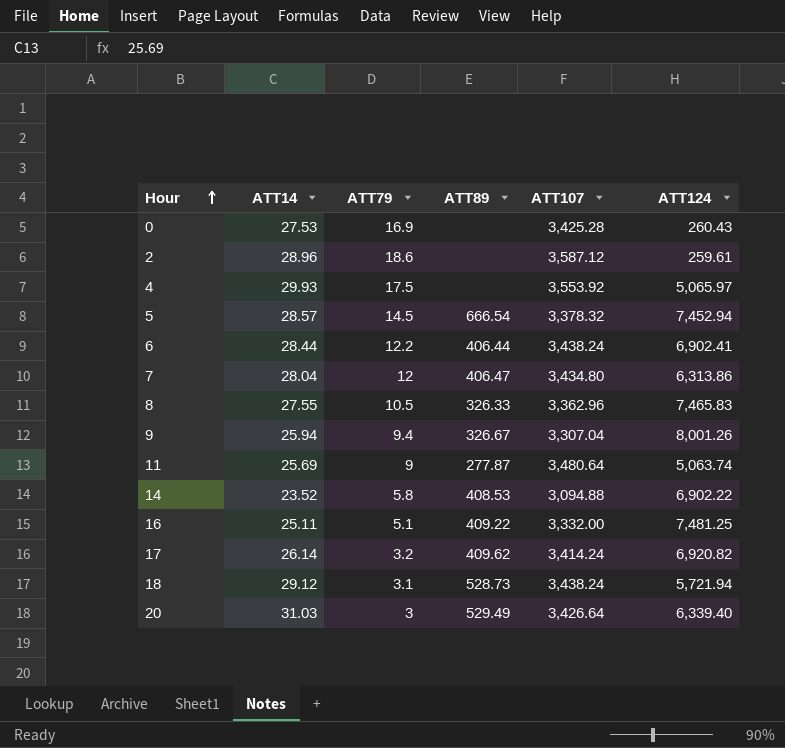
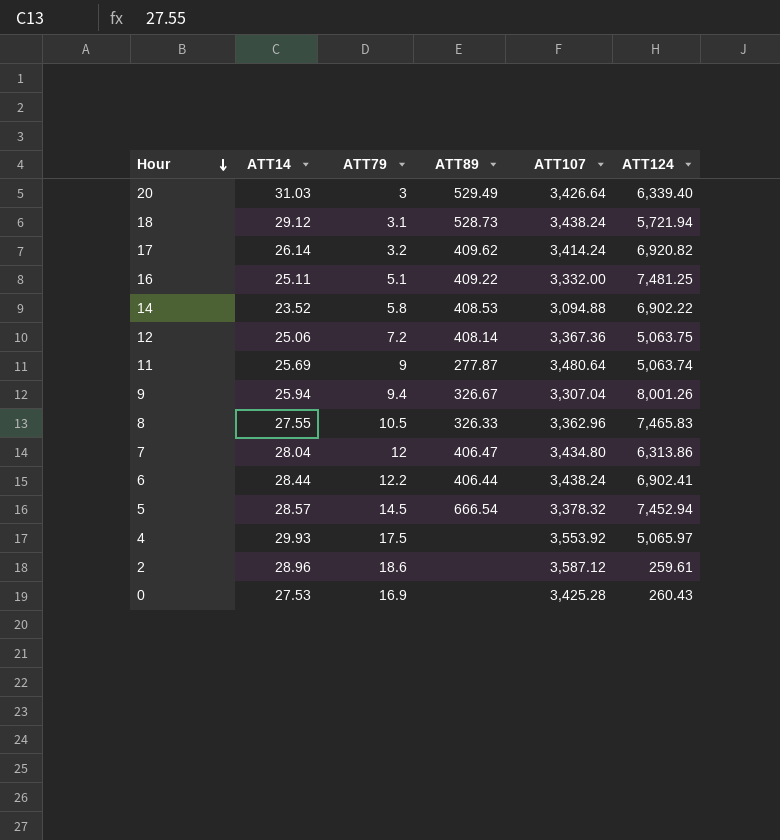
row order: Hour ascending -> Hour descending
row 12: none -> 25.06 | 7.2 | 408.14 | 3,367.36 | 5,063.75

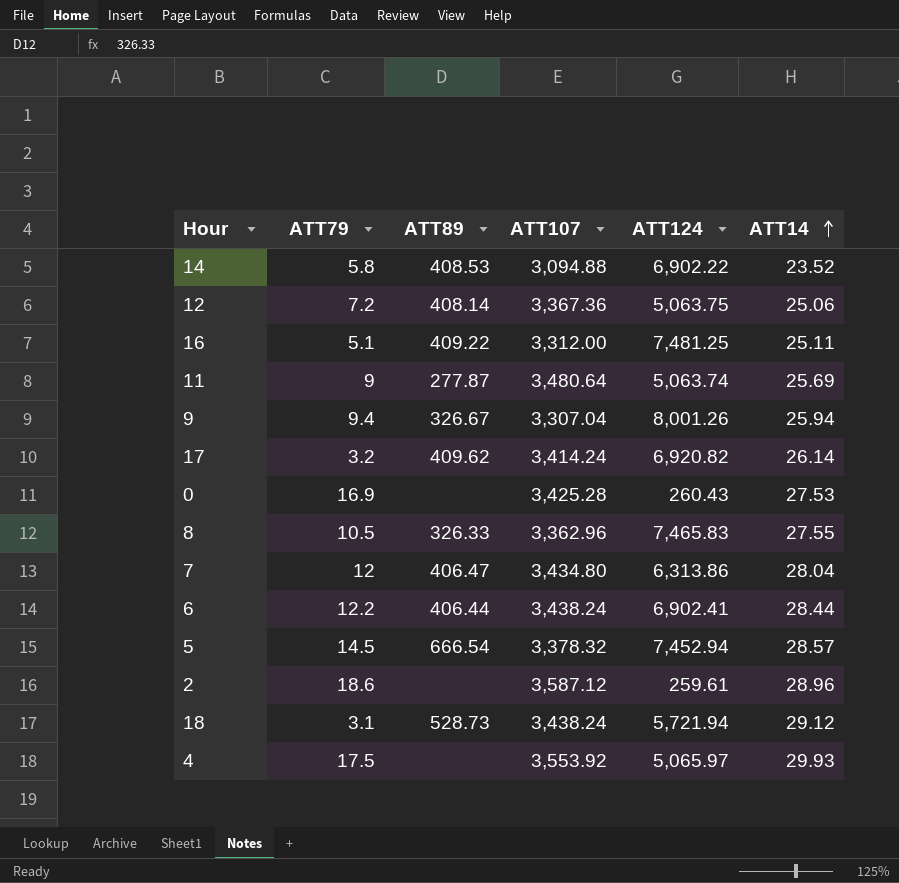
row order: Hour descending -> ATT14 ascending
column ATT14 | position: 2 -> 6
row 20: 31.03 | 3 | 529.49 | 3,426.64 | 6,339.40 -> none
16 | ATT107: 3,332.00 -> 3,312.00

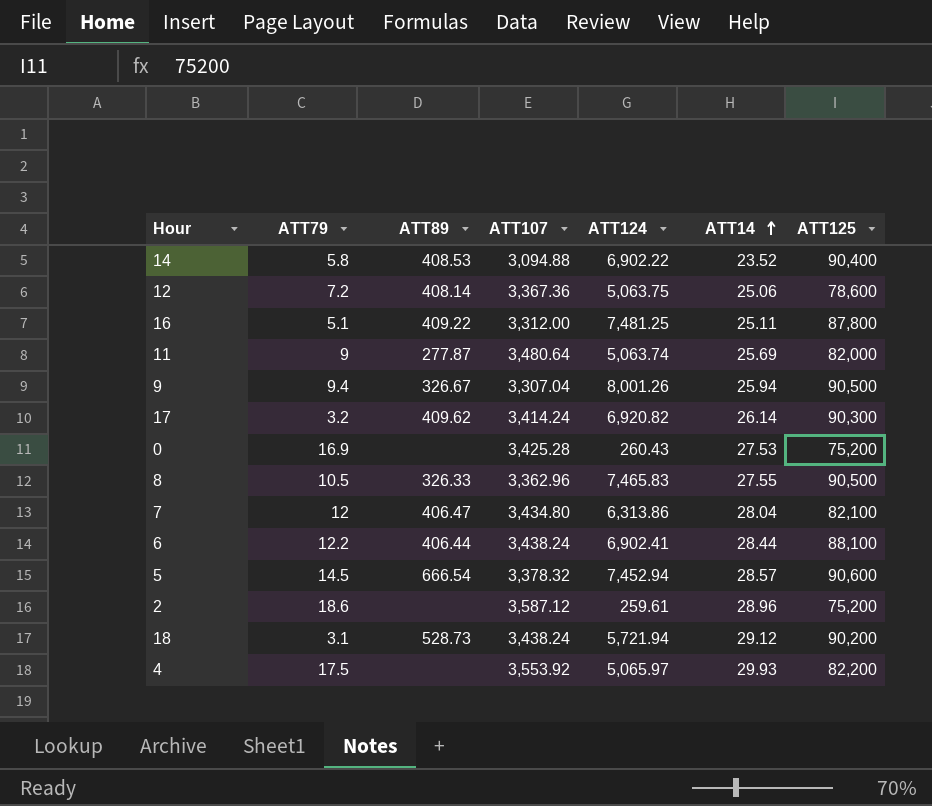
column ATT125 | position: none -> 7

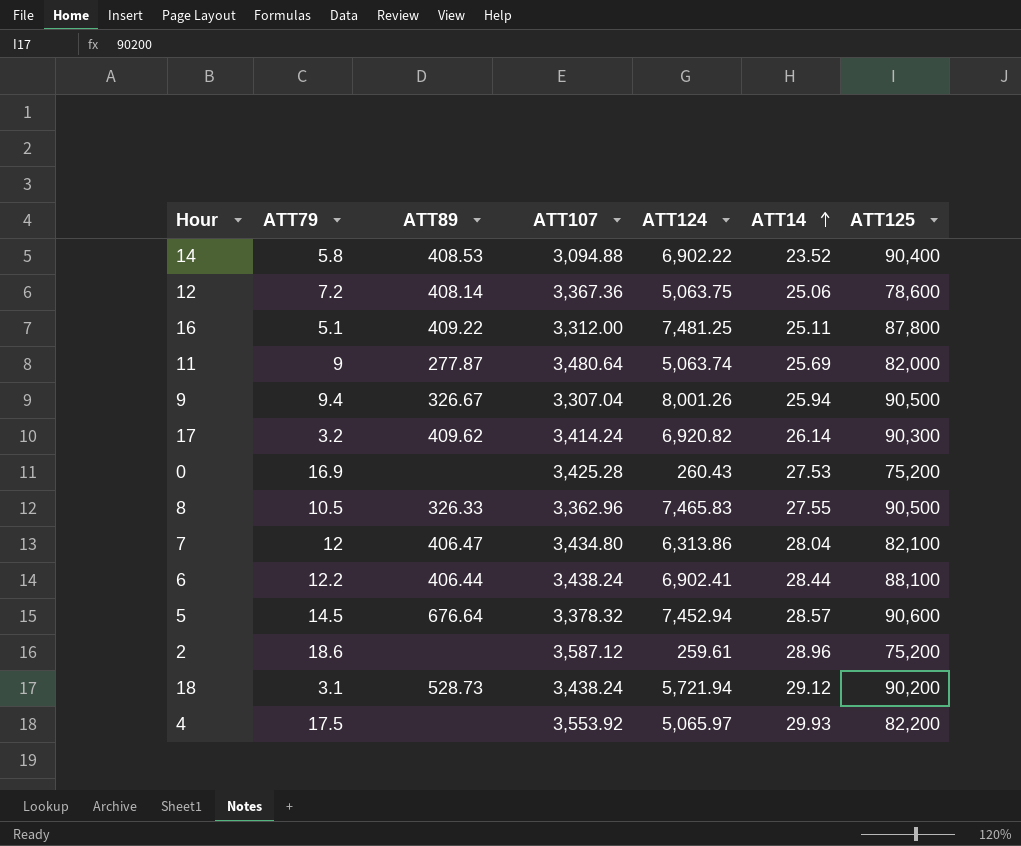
5 | ATT89: 666.54 -> 676.64

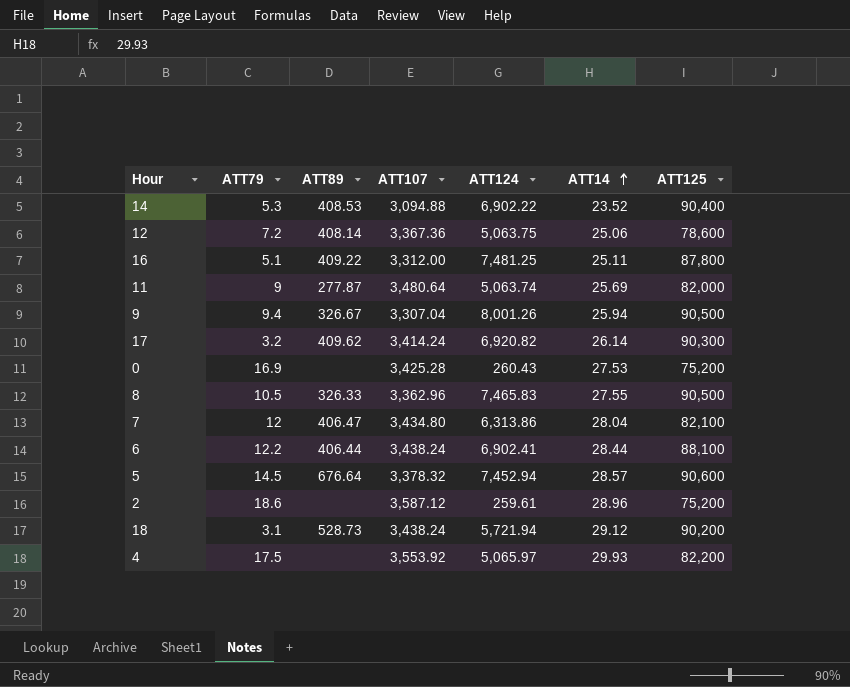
14 | ATT79: 5.8 -> 5.3

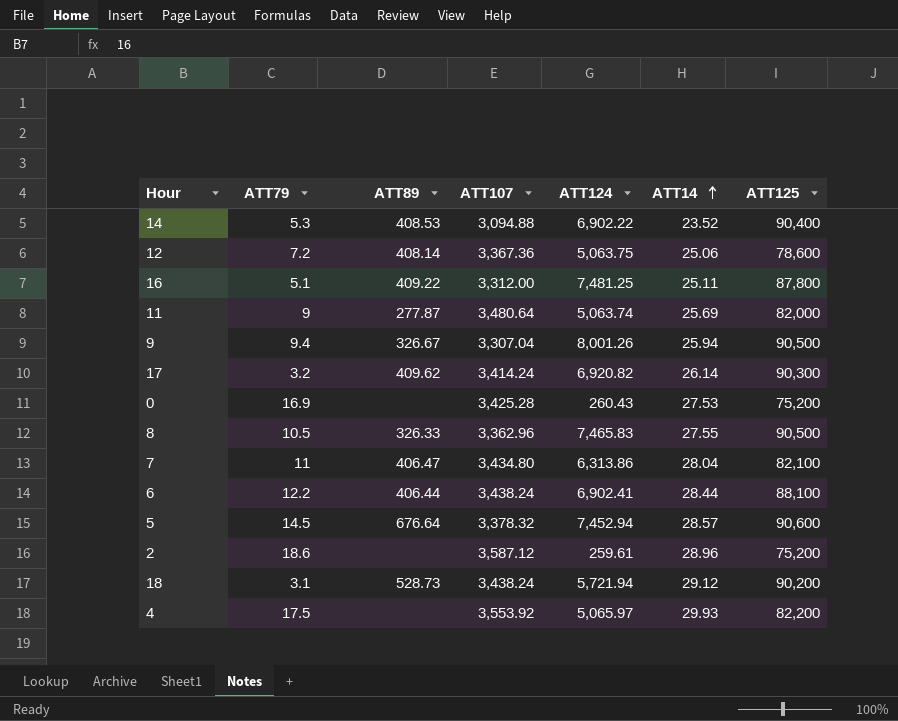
7 | ATT79: 12 -> 11

